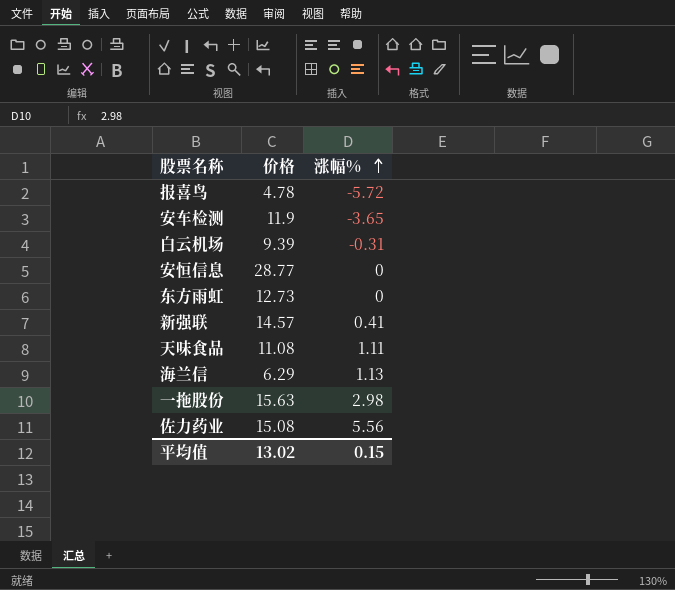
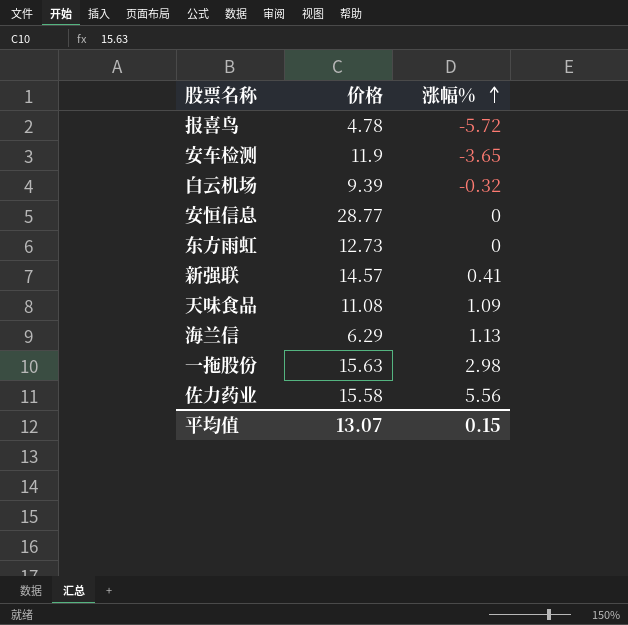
白云机场 | 涨幅%: -0.31 -> -0.32
天味食品 | 涨幅%: 1.11 -> 1.09
佐力药业 | 价格: 15.08 -> 15.58
平均值 | 价格: 13.02 -> 13.07

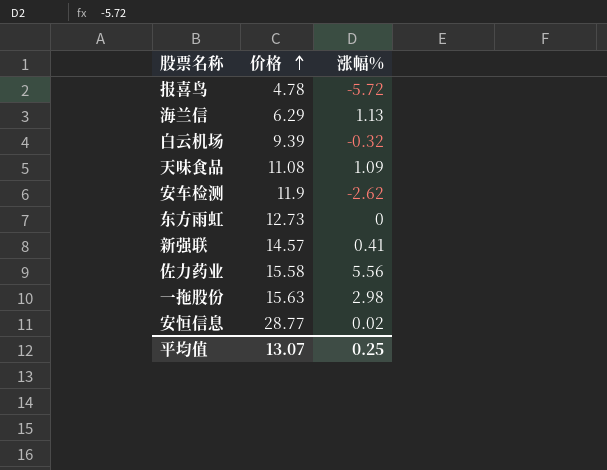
row order: 涨幅% ascending -> 价格 ascending
安车检测 | 涨幅%: -3.65 -> -2.62
安恒信息 | 涨幅%: 0 -> 0.02
平均值 | 涨幅%: 0.15 -> 0.25

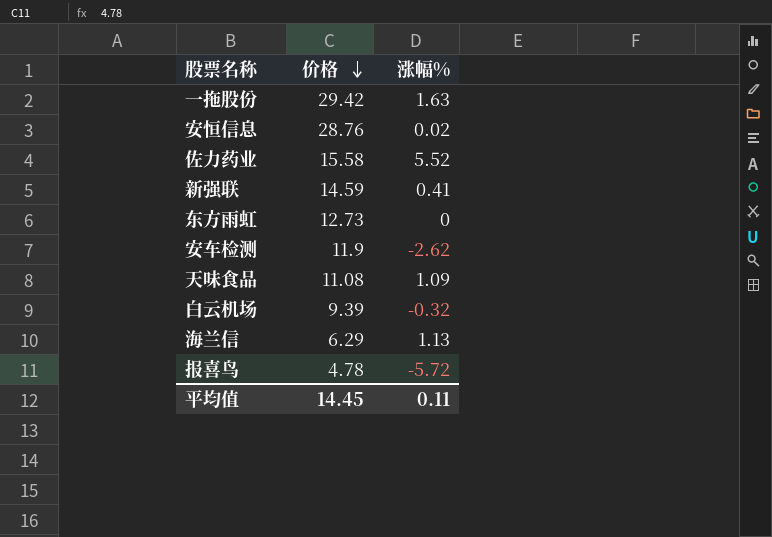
row order: 价格 ascending -> 价格 descending
一拖股份 | 价格: 15.63 -> 29.42
一拖股份 | 涨幅%: 2.98 -> 1.63
安恒信息 | 价格: 28.77 -> 28.76
佐力药业 | 涨幅%: 5.56 -> 5.52
新强联 | 价格: 14.57 -> 14.59
平均值 | 价格: 13.07 -> 14.45
平均值 | 涨幅%: 0.25 -> 0.11

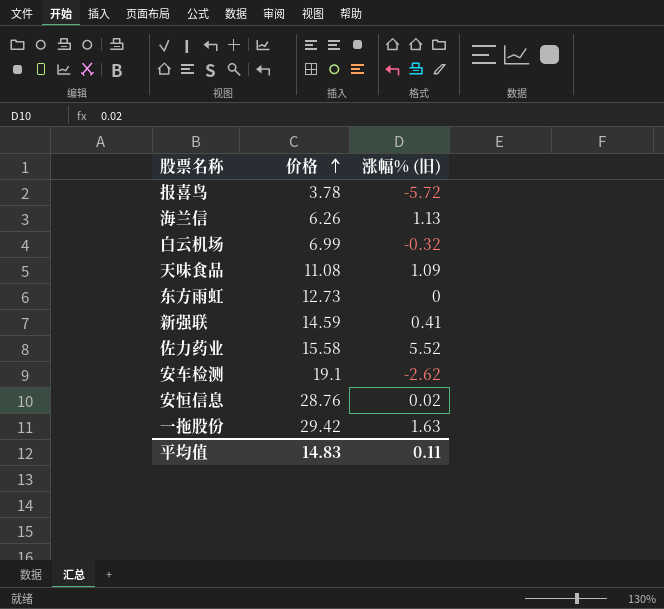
row order: 价格 descending -> 价格 ascending
column name: 涨幅% -> 涨幅% (旧)
报喜鸟 | 价格: 4.78 -> 3.78
海兰信 | 价格: 6.29 -> 6.26
白云机场 | 价格: 9.39 -> 6.99
安车检测 | 价格: 11.9 -> 19.1
平均值 | 价格: 14.45 -> 14.83

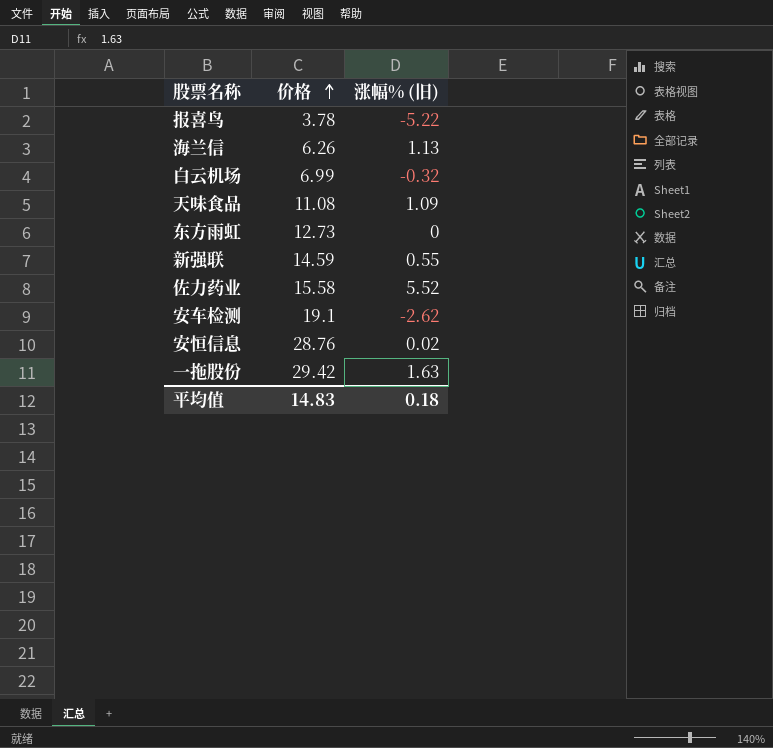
报喜鸟 | 涨幅% (旧): -5.72 -> -5.22
新强联 | 涨幅% (旧): 0.41 -> 0.55
平均值 | 涨幅% (旧): 0.11 -> 0.18

